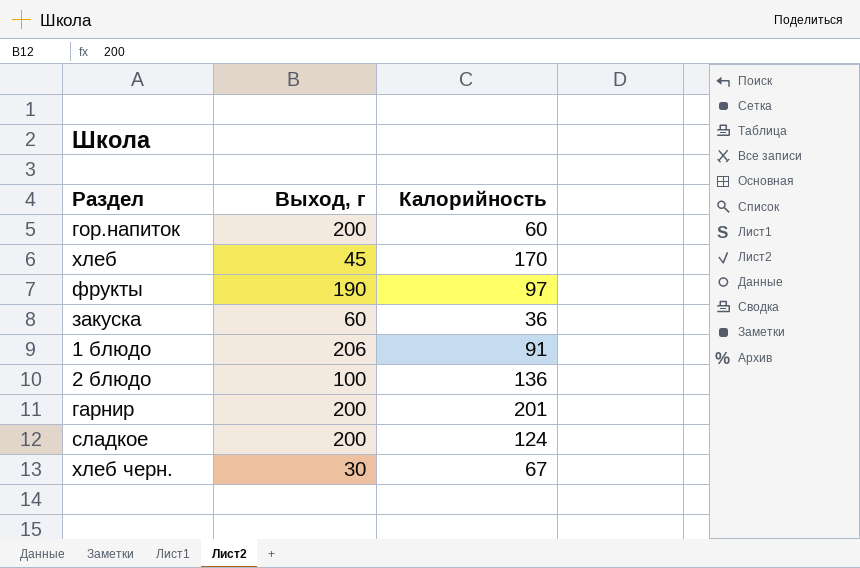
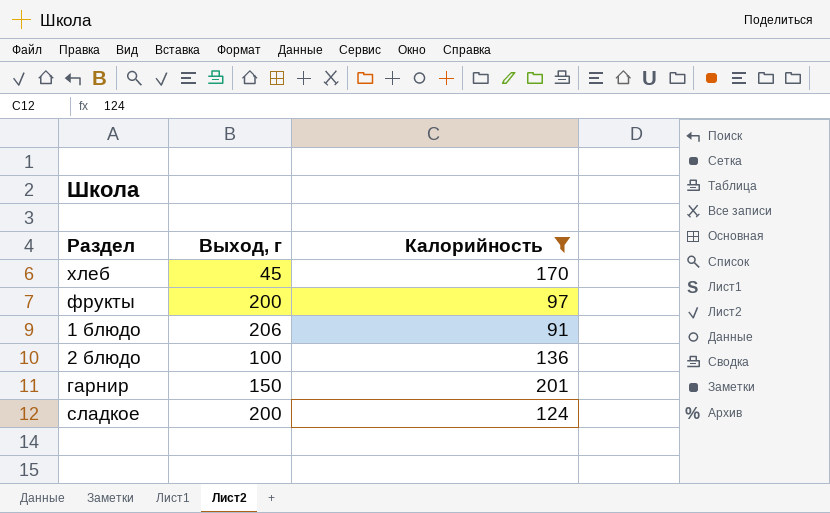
filter: none -> Калорийность >= 91
фрукты | Выход, г: 190 -> 200
гарнир | Выход, г: 200 -> 150

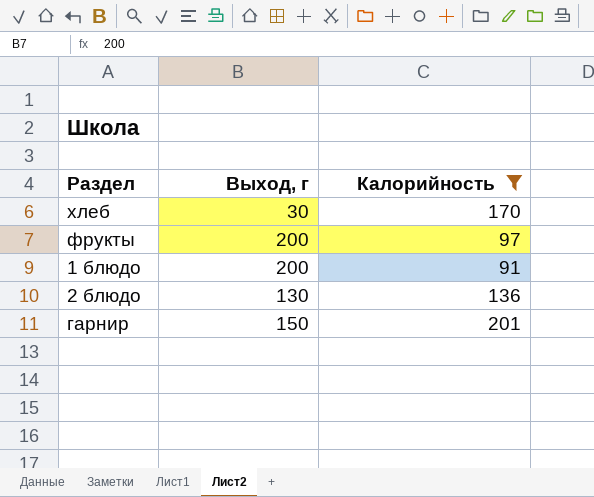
row сладкое: 200 | 124 -> none
хлеб | Выход, г: 45 -> 30
1 блюдо | Выход, г: 206 -> 200
2 блюдо | Выход, г: 100 -> 130

